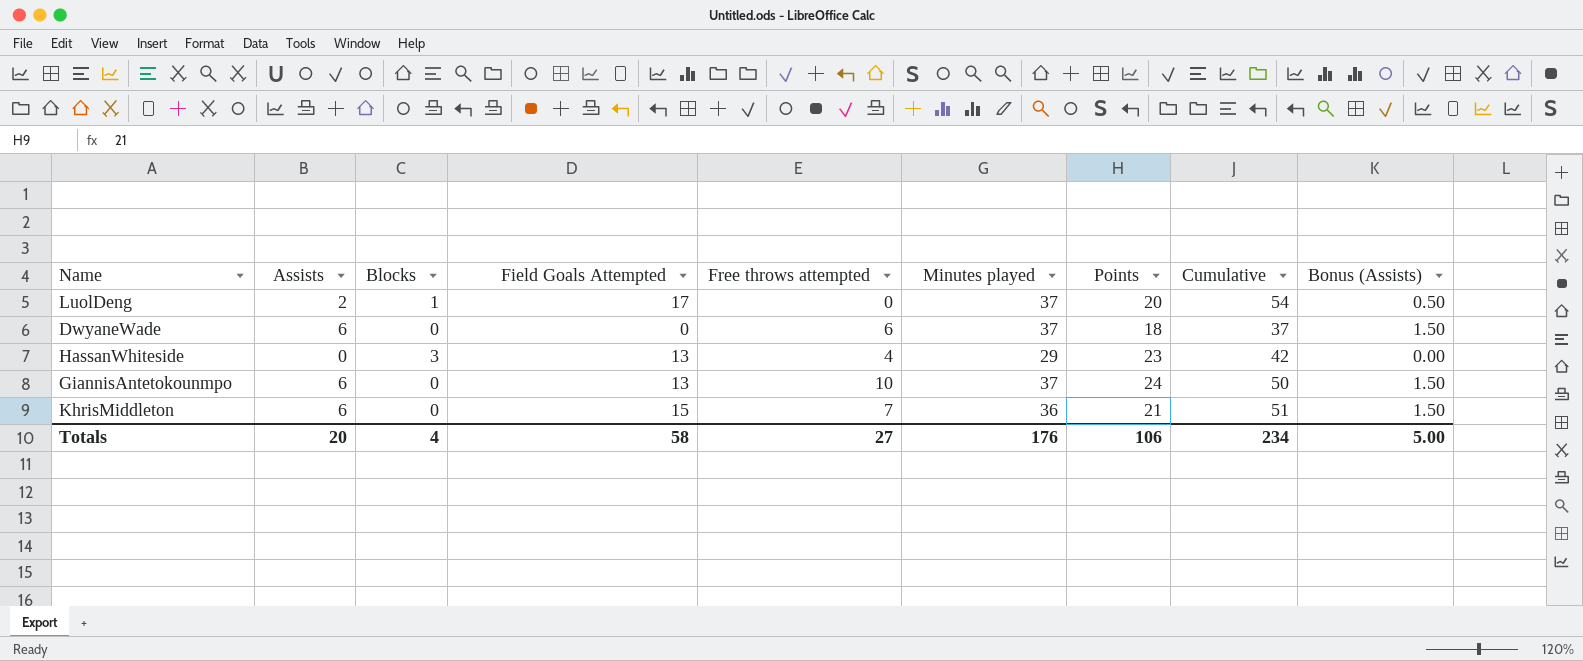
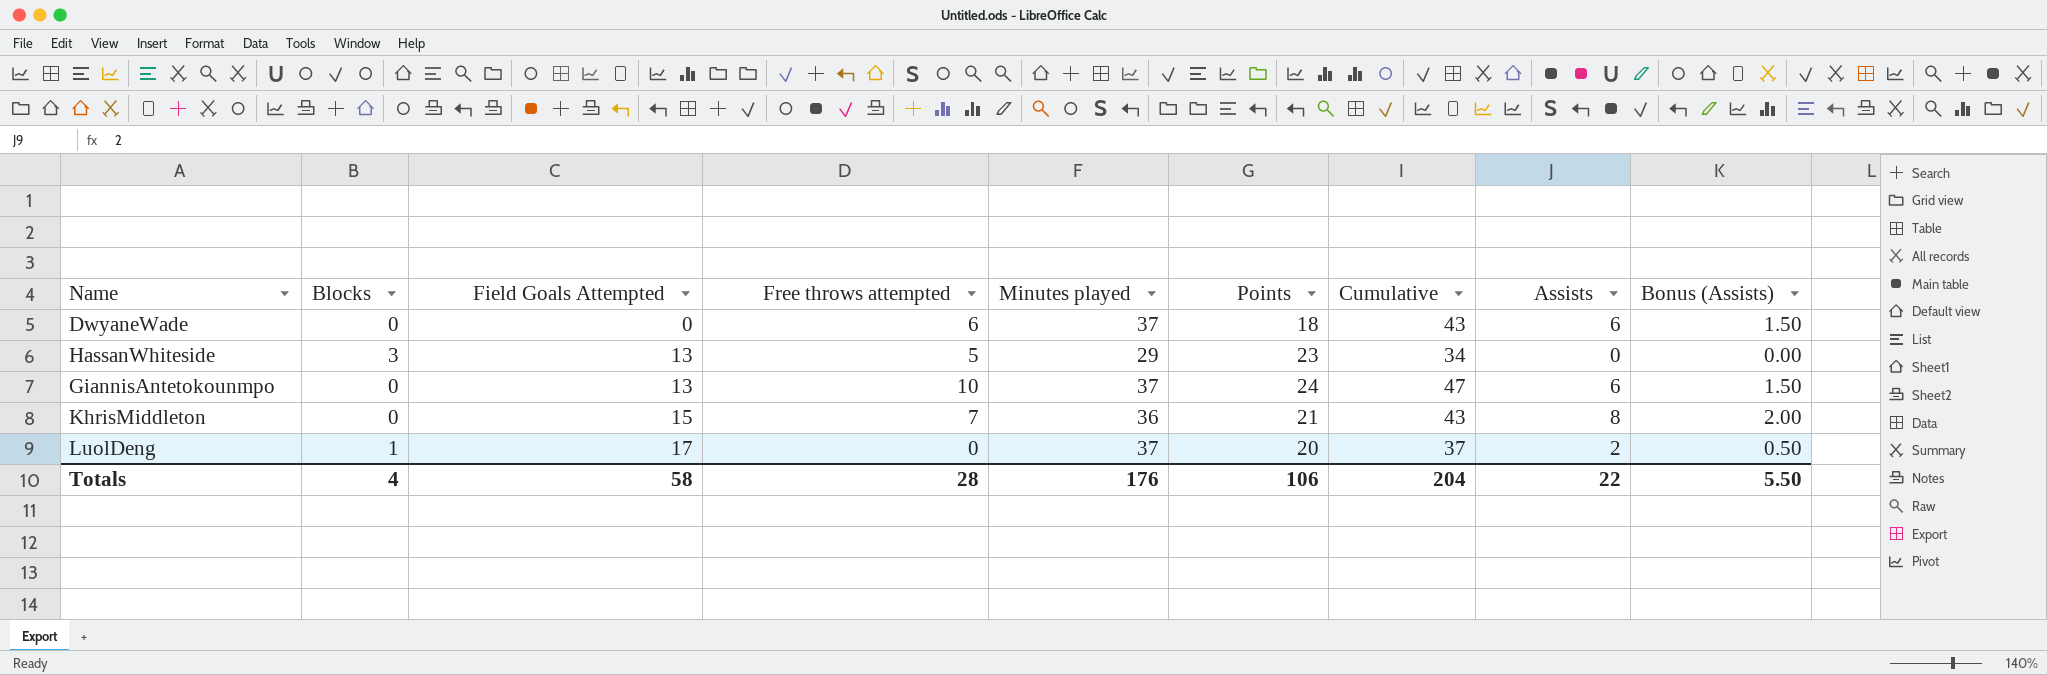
row order: none -> Field Goals Attempted ascending
column Cumulative | formula: [Field Goals Attempted] + [Minutes played] -> [Free throws attempted] + [Minutes played]
column Assists | position: 2 -> 8
HassanWhiteside | Free throws attempted: 4 -> 5
KhrisMiddleton | Assists: 6 -> 8
KhrisMiddleton | Bonus (Assists): 1.50 -> 2.00
Totals | Free throws attempted: 27 -> 28
Totals | Cumulative: 234 -> 204
Totals | Assists: 20 -> 22
Totals | Bonus (Assists): 5.00 -> 5.50

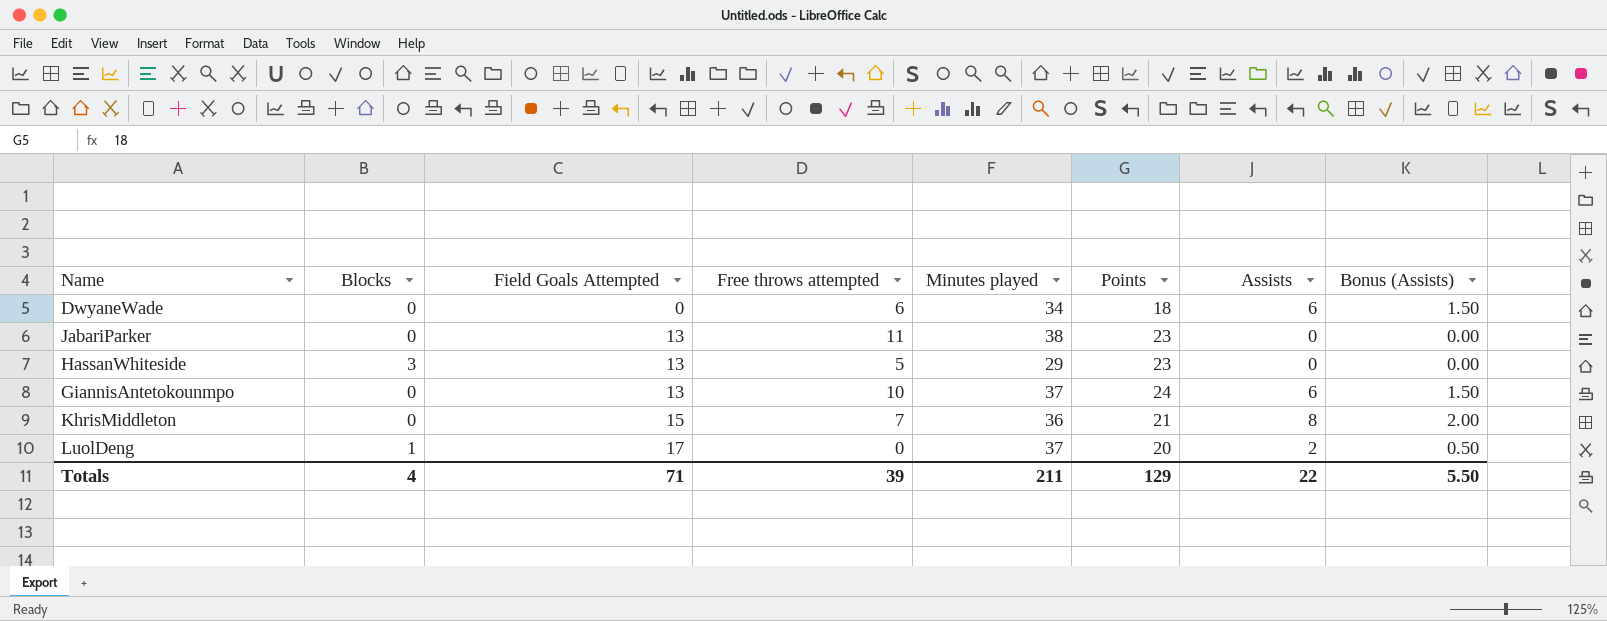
column Cumulative | formula: [Free throws attempted] + [Minutes played] -> none
DwyaneWade | Minutes played: 37 -> 34
row JabariParker: none -> 0 | 13 | 11 | 38 | 23 | 0 | 0.00
Totals | Field Goals Attempted: 58 -> 71
Totals | Free throws attempted: 28 -> 39
Totals | Minutes played: 176 -> 211
Totals | Points: 106 -> 129

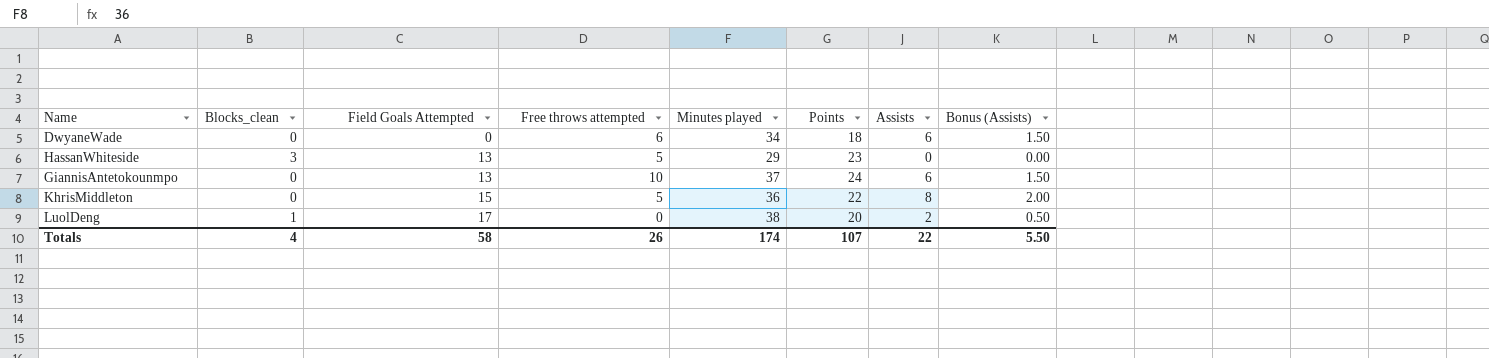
column name: Blocks -> Blocks_clean
row JabariParker: 0 | 13 | 11 | 38 | 23 | 0 | 0.00 -> none
KhrisMiddleton | Free throws attempted: 7 -> 5
KhrisMiddleton | Points: 21 -> 22
LuolDeng | Minutes played: 37 -> 38
Totals | Field Goals Attempted: 71 -> 58
Totals | Free throws attempted: 39 -> 26
Totals | Minutes played: 211 -> 174
Totals | Points: 129 -> 107

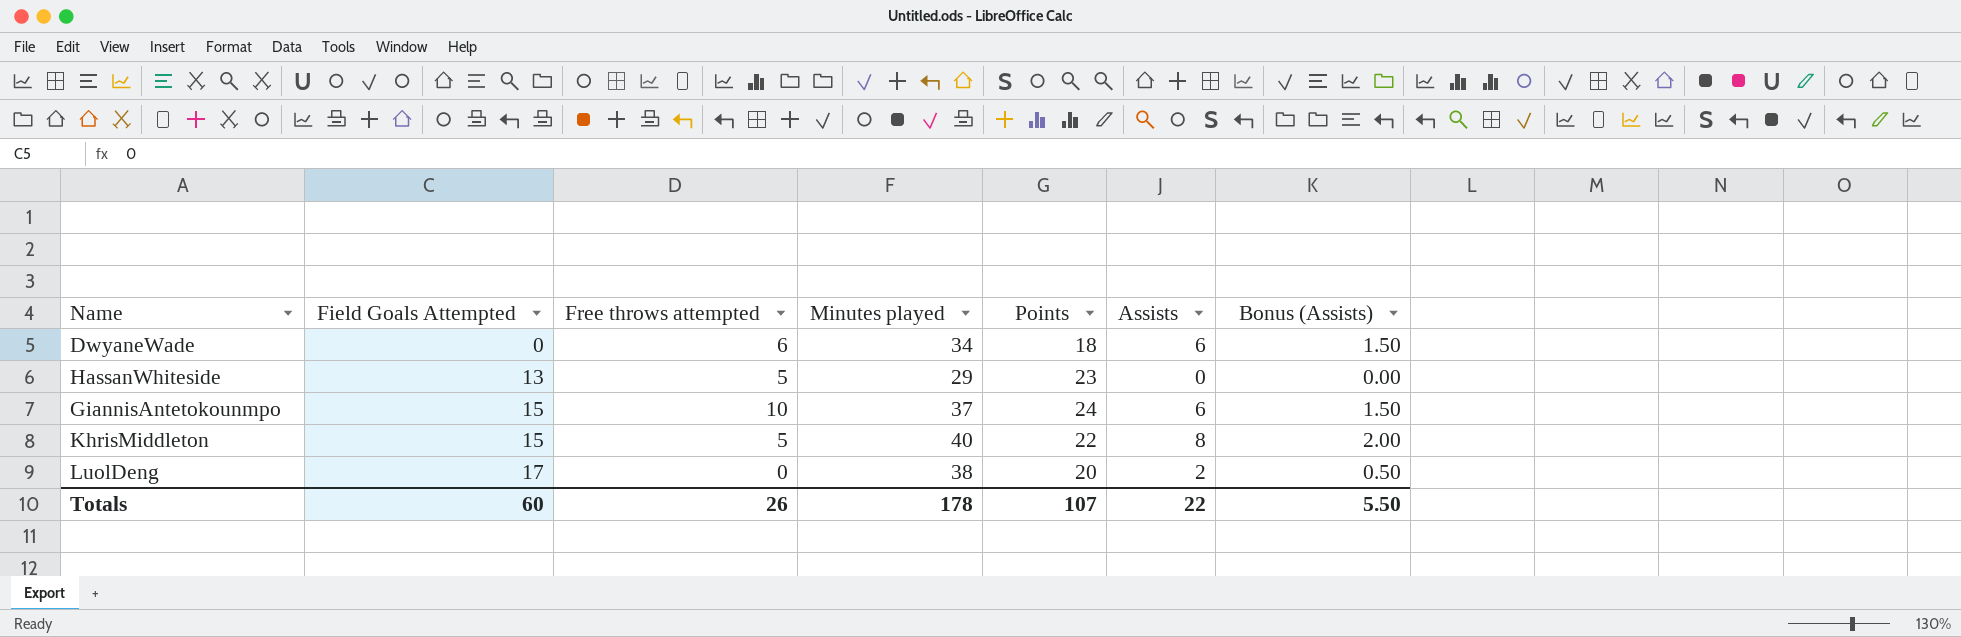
column Blocks_clean | position: 2 -> none
GiannisAntetokounmpo | Field Goals Attempted: 13 -> 15
KhrisMiddleton | Minutes played: 36 -> 40
Totals | Field Goals Attempted: 58 -> 60
Totals | Minutes played: 174 -> 178

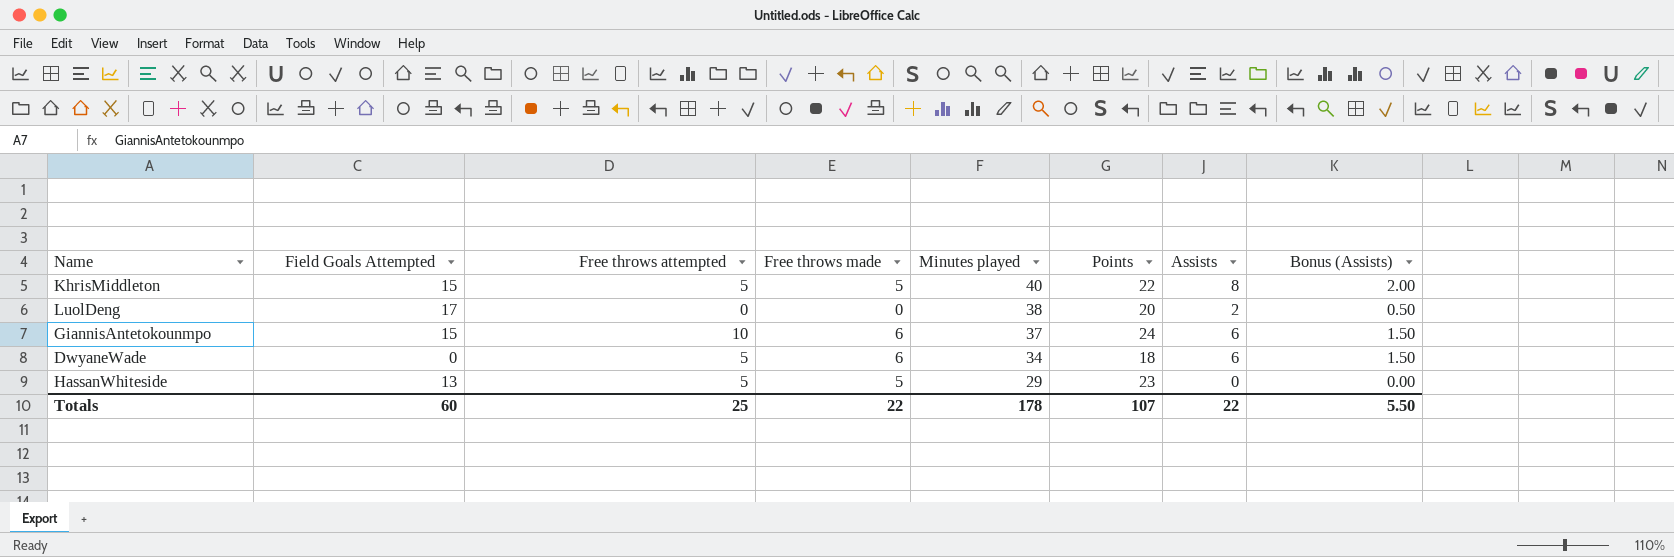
row order: Field Goals Attempted ascending -> Minutes played descending
column Free throws made | position: none -> 4
DwyaneWade | Free throws attempted: 6 -> 5
Totals | Free throws attempted: 26 -> 25

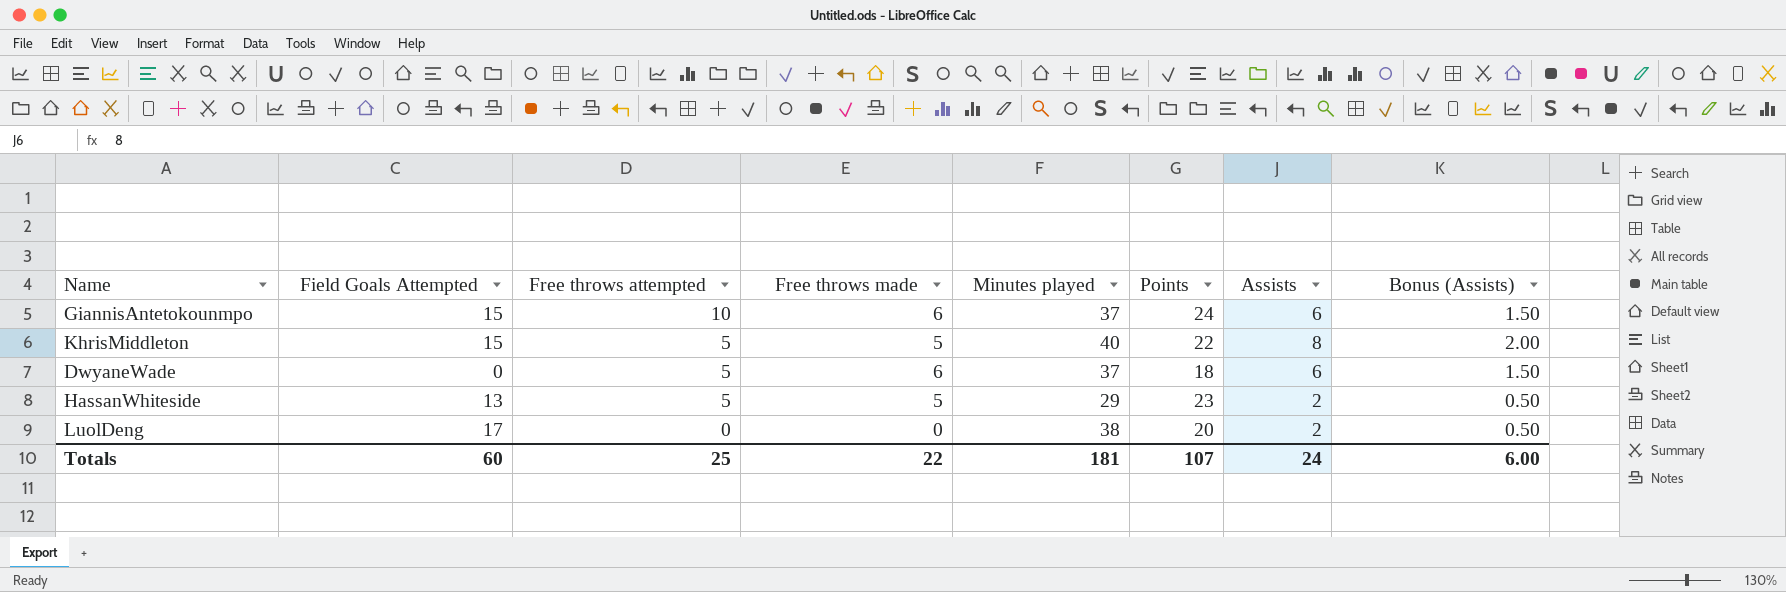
row order: Minutes played descending -> Free throws attempted descending
DwyaneWade | Minutes played: 34 -> 37
HassanWhiteside | Assists: 0 -> 2
HassanWhiteside | Bonus (Assists): 0.00 -> 0.50
Totals | Minutes played: 178 -> 181
Totals | Assists: 22 -> 24
Totals | Bonus (Assists): 5.50 -> 6.00

